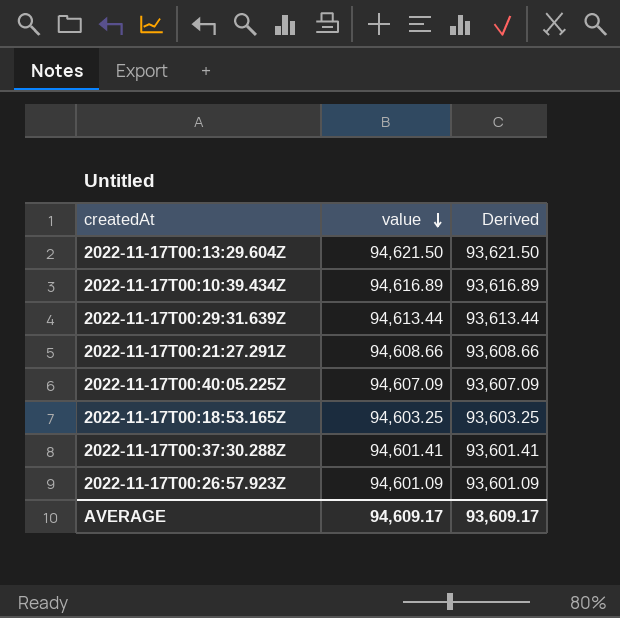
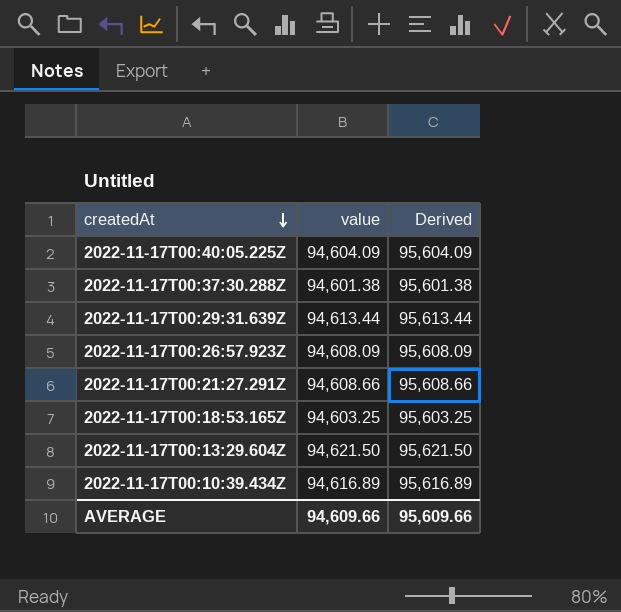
row order: value descending -> createdAt descending
column Derived | formula: [value] - 1000 -> [value] + 1000
2022-11-17T00:40:05.225Z | value: 94,607.09 -> 94,604.09
2022-11-17T00:37:30.288Z | value: 94,601.41 -> 94,601.38
2022-11-17T00:26:57.923Z | value: 94,601.09 -> 94,608.09
AVERAGE | value: 94,609.17 -> 94,609.66
AVERAGE | Derived: 93,609.17 -> 95,609.66

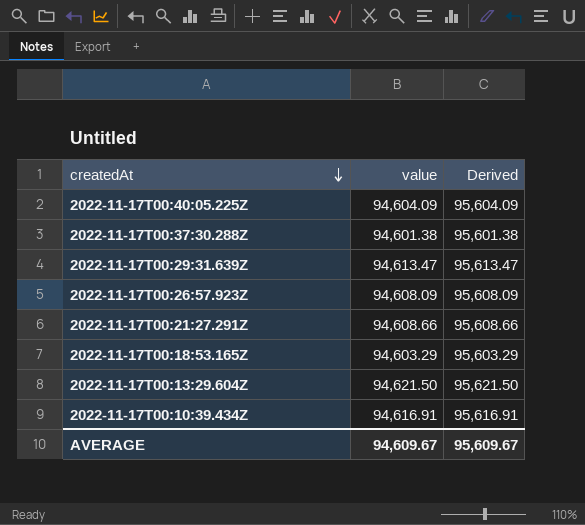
2022-11-17T00:29:31.639Z | value: 94,613.44 -> 94,613.47
2022-11-17T00:29:31.639Z | Derived: 95,613.44 -> 95,613.47
2022-11-17T00:18:53.165Z | value: 94,603.25 -> 94,603.29
2022-11-17T00:18:53.165Z | Derived: 95,603.25 -> 95,603.29
2022-11-17T00:10:39.434Z | value: 94,616.89 -> 94,616.91
2022-11-17T00:10:39.434Z | Derived: 95,616.89 -> 95,616.91
AVERAGE | value: 94,609.66 -> 94,609.67
AVERAGE | Derived: 95,609.66 -> 95,609.67

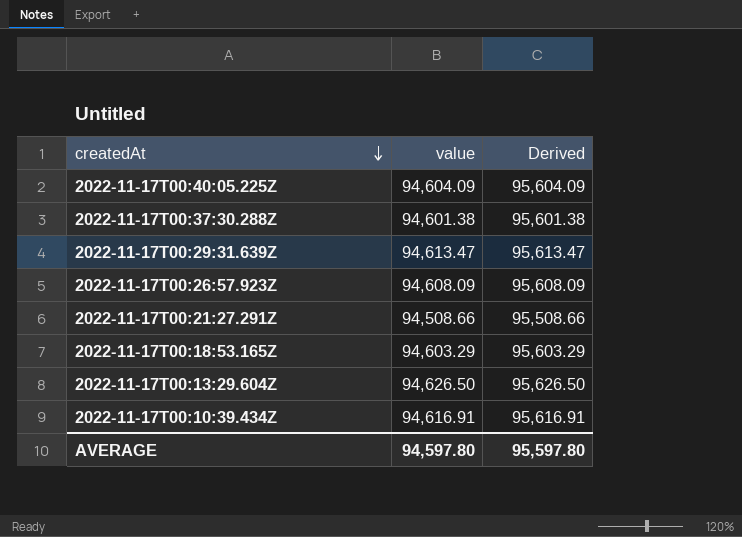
2022-11-17T00:21:27.291Z | value: 94,608.66 -> 94,508.66
2022-11-17T00:21:27.291Z | Derived: 95,608.66 -> 95,508.66
2022-11-17T00:13:29.604Z | value: 94,621.50 -> 94,626.50
2022-11-17T00:13:29.604Z | Derived: 95,621.50 -> 95,626.50
AVERAGE | value: 94,609.67 -> 94,597.80
AVERAGE | Derived: 95,609.67 -> 95,597.80

